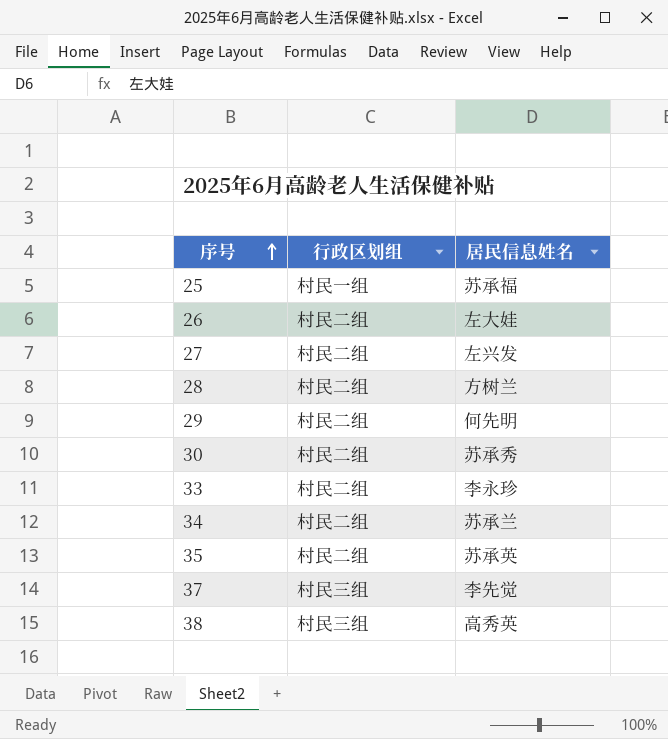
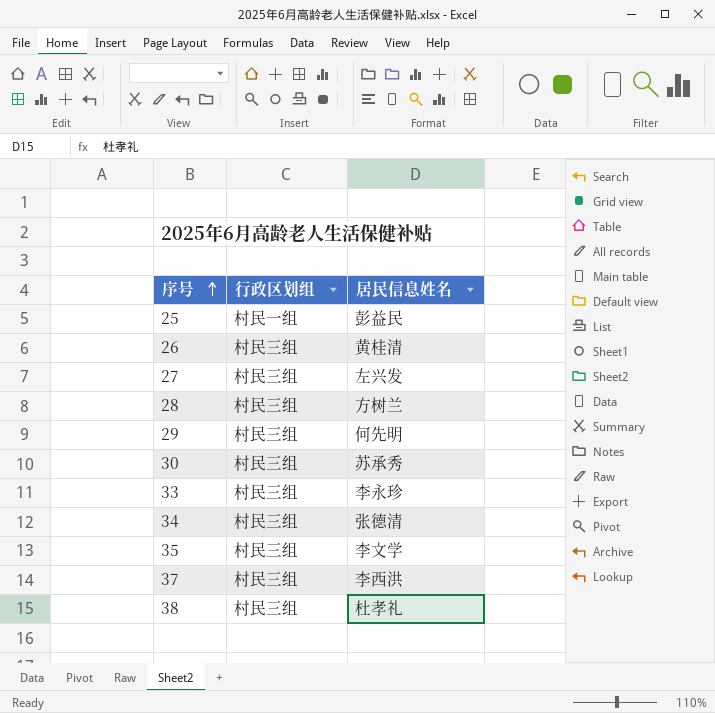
25 | 居民信息姓名: 苏承福 -> 彭益民
26 | 行政区划组: 村民二组 -> 村民三组
26 | 居民信息姓名: 左大娃 -> 黄桂清
27 | 行政区划组: 村民二组 -> 村民三组
28 | 行政区划组: 村民二组 -> 村民三组
29 | 行政区划组: 村民二组 -> 村民三组
30 | 行政区划组: 村民二组 -> 村民三组
33 | 行政区划组: 村民二组 -> 村民三组
34 | 行政区划组: 村民二组 -> 村民三组
34 | 居民信息姓名: 苏承兰 -> 张德清
35 | 行政区划组: 村民二组 -> 村民三组
35 | 居民信息姓名: 苏承英 -> 李文学
37 | 居民信息姓名: 李先觉 -> 李西洪
38 | 居民信息姓名: 高秀英 -> 杜孝礼

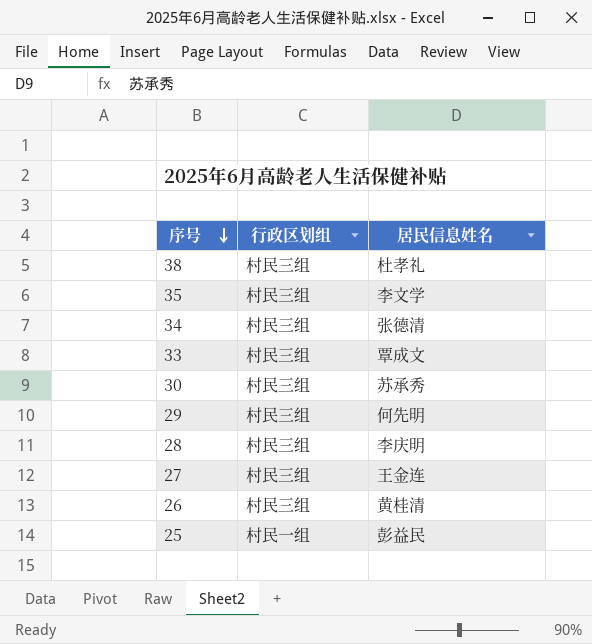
row order: 序号 ascending -> 序号 descending
row 37: 村民三组 | 李西洪 -> none
33 | 居民信息姓名: 李永珍 -> 覃成文
28 | 居民信息姓名: 方树兰 -> 李庆明
27 | 居民信息姓名: 左兴发 -> 王金连

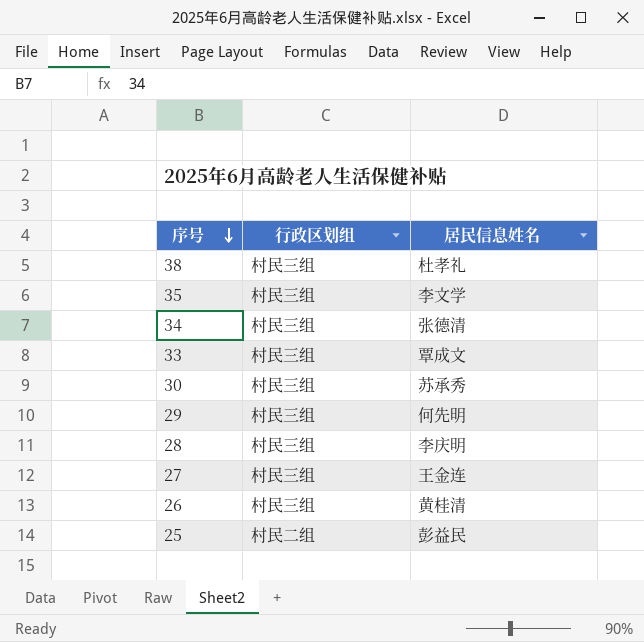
25 | 行政区划组: 村民一组 -> 村民二组

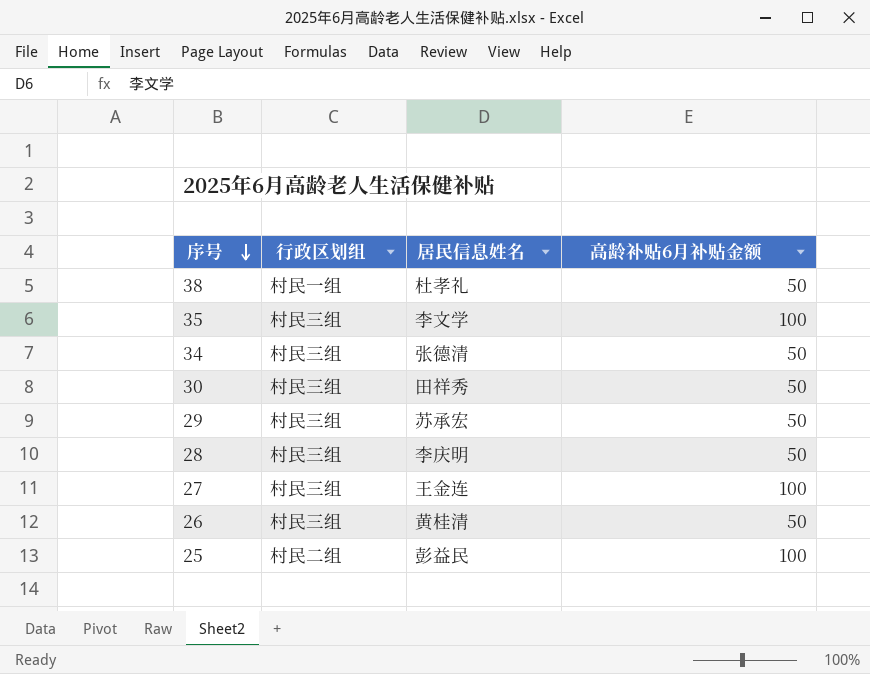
column 高龄补贴6月补贴金额 | position: none -> 4
row 33: 村民三组 | 覃成文 -> none
38 | 行政区划组: 村民三组 -> 村民一组
30 | 居民信息姓名: 苏承秀 -> 田祥秀
29 | 居民信息姓名: 何先明 -> 苏承宏

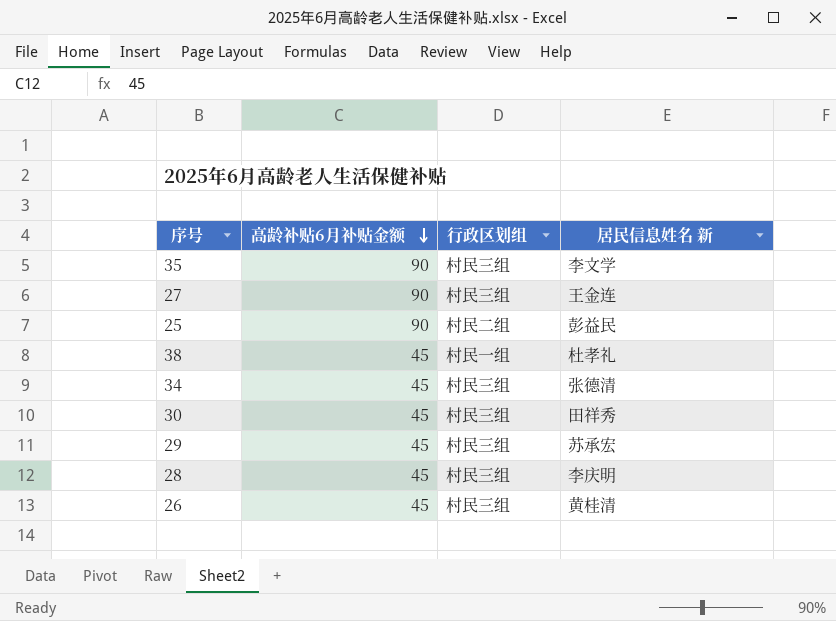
row order: 序号 descending -> 高龄补贴6月补贴金额 descending
column 高龄补贴6月补贴金额 | position: 4 -> 2
column name: 居民信息姓名 -> 居民信息姓名 新
35 | 高龄补贴6月补贴金额: 100 -> 90
27 | 高龄补贴6月补贴金额: 100 -> 90
25 | 高龄补贴6月补贴金额: 100 -> 90
38 | 高龄补贴6月补贴金额: 50 -> 45
34 | 高龄补贴6月补贴金额: 50 -> 45
30 | 高龄补贴6月补贴金额: 50 -> 45
29 | 高龄补贴6月补贴金额: 50 -> 45
28 | 高龄补贴6月补贴金额: 50 -> 45
26 | 高龄补贴6月补贴金额: 50 -> 45

